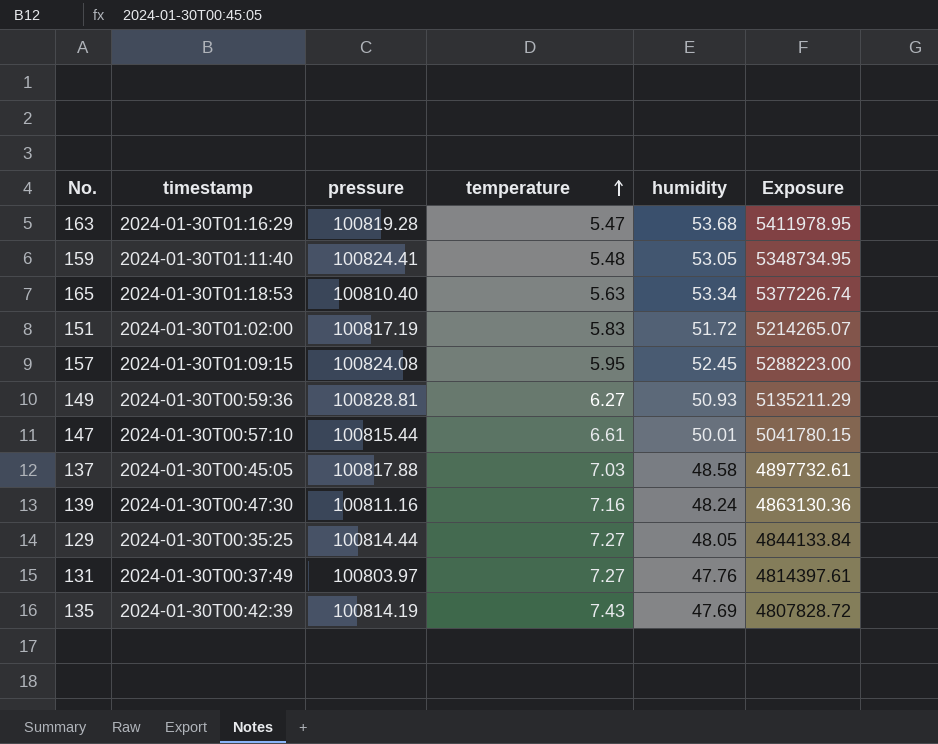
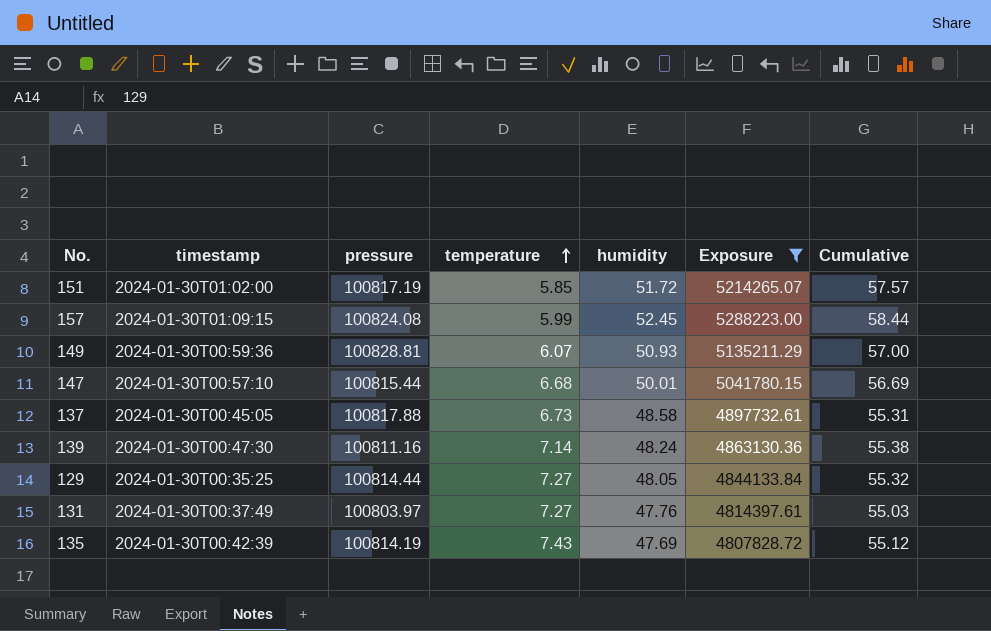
filter: none -> Exposure <= 5288223.00
column Cumulative | formula: none -> [temperature] + [humidity]
151 | temperature: 5.83 -> 5.85
157 | temperature: 5.95 -> 5.99
149 | temperature: 6.27 -> 6.07
147 | temperature: 6.61 -> 6.68
137 | temperature: 7.03 -> 6.73
139 | temperature: 7.16 -> 7.14

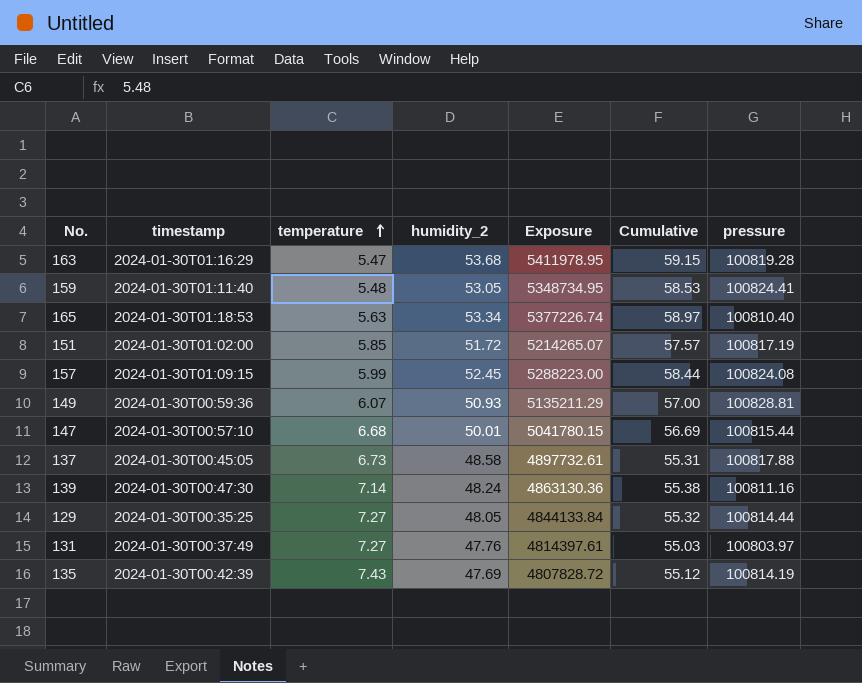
filter: Exposure <= 5288223.00 -> none
column name: humidity -> humidity_2
column pressure | position: 3 -> 7

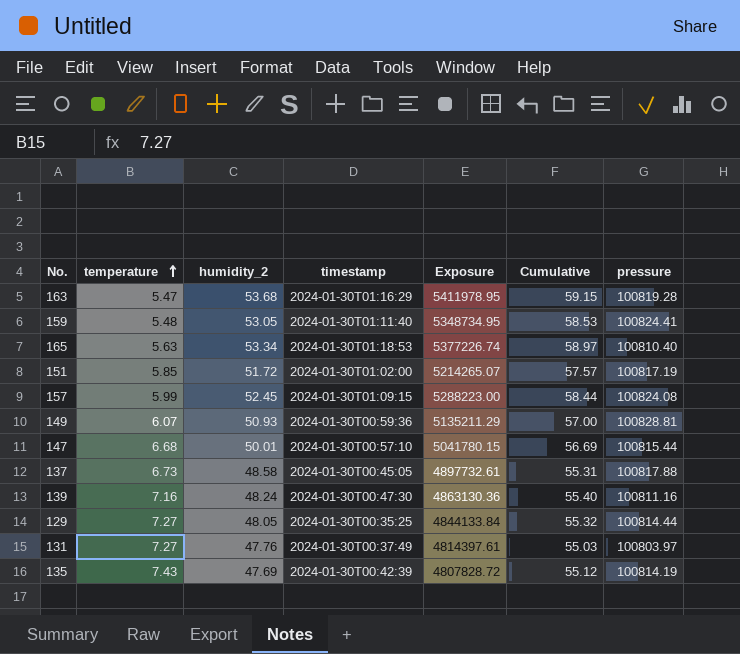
column timestamp | position: 2 -> 4
139 | temperature: 7.14 -> 7.16
139 | Cumulative: 55.38 -> 55.40

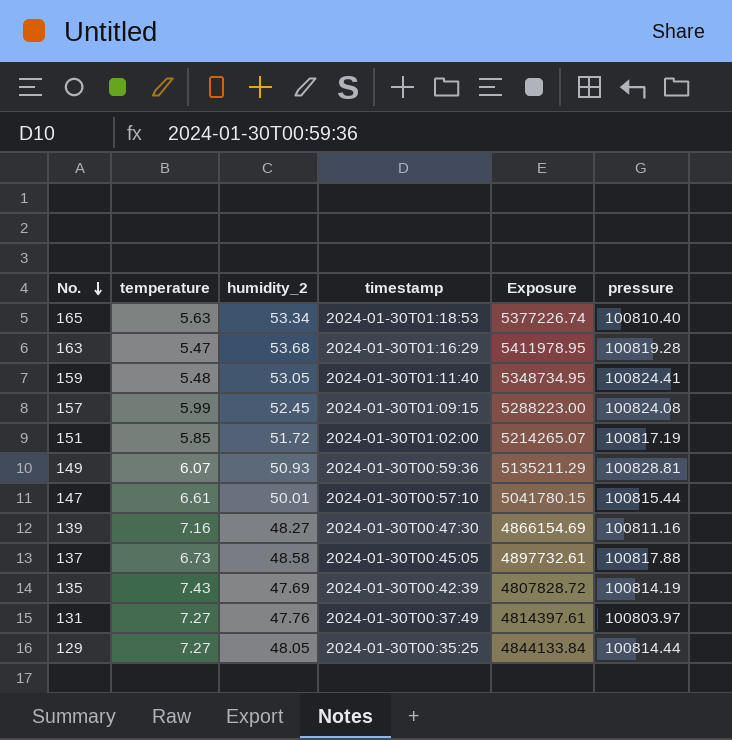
row order: temperature ascending -> No. descending
column Cumulative | formula: [temperature] + [humidity_2] -> none
147 | temperature: 6.68 -> 6.61
139 | humidity_2: 48.24 -> 48.27
139 | Exposure: 4863130.36 -> 4866154.69

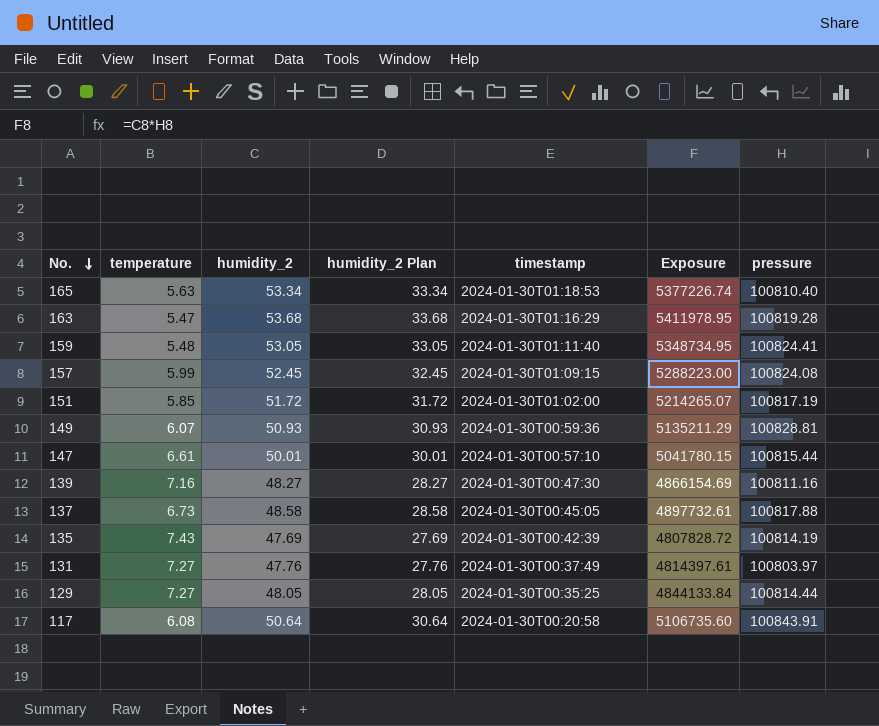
column humidity_2 Plan | formula: none -> [humidity_2] - 20
row 117: none -> 6.08 | 50.64 | 30.64 | 2024-01-30T00:20:58 | 5106735.60 | 100843.91

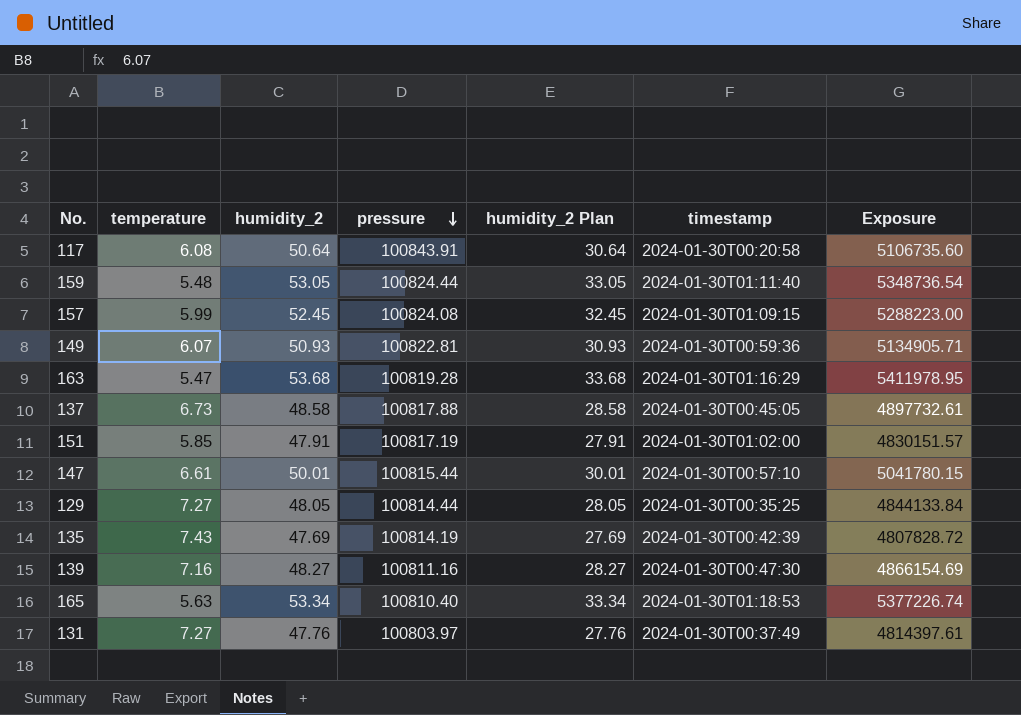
row order: No. descending -> pressure descending
column pressure | position: 7 -> 4
159 | pressure: 100824.41 -> 100824.44
159 | Exposure: 5348734.95 -> 5348736.54
149 | pressure: 100828.81 -> 100822.81
149 | Exposure: 5135211.29 -> 5134905.71
151 | humidity_2: 51.72 -> 47.91
151 | humidity_2 Plan: 31.72 -> 27.91
151 | Exposure: 5214265.07 -> 4830151.57

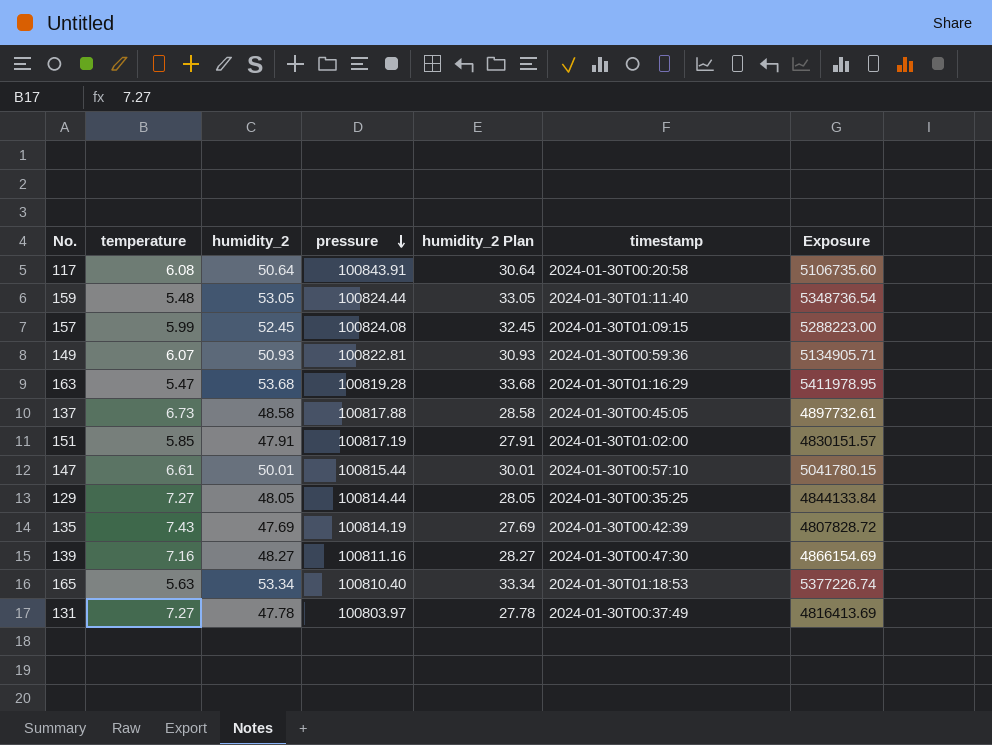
131 | humidity_2: 47.76 -> 47.78
131 | humidity_2 Plan: 27.76 -> 27.78
131 | Exposure: 4814397.61 -> 4816413.69

